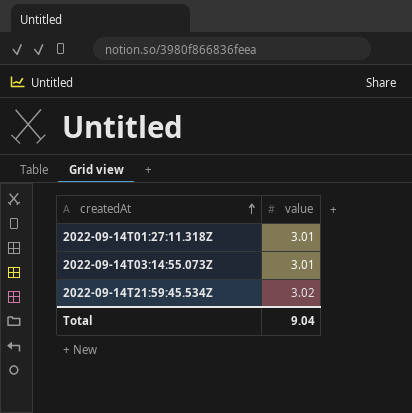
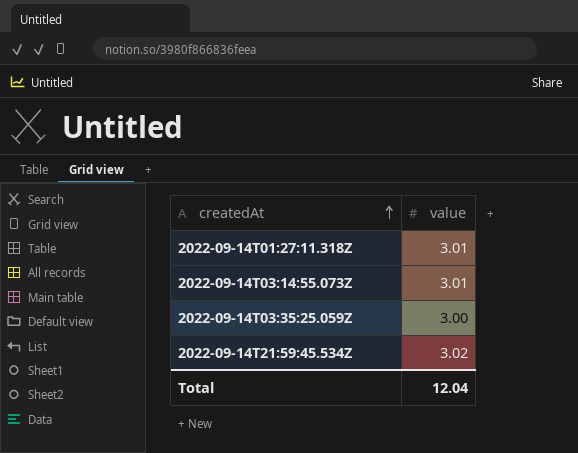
row 2022-09-14T03:35:25.059Z: none -> 3.00
Total | value: 9.04 -> 12.04

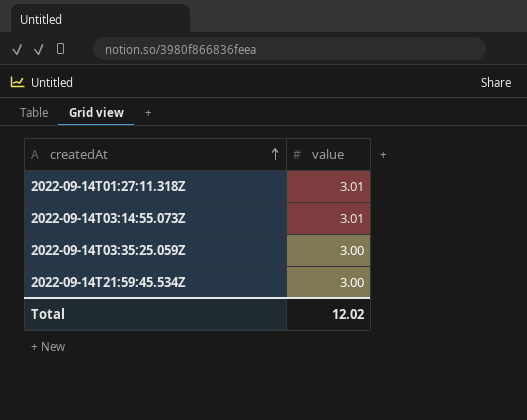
2022-09-14T21:59:45.534Z | value: 3.02 -> 3.00
Total | value: 12.04 -> 12.02

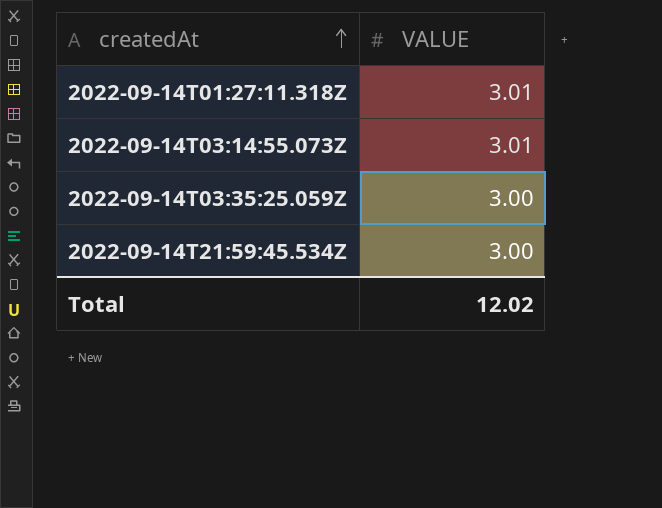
column name: value -> VALUE

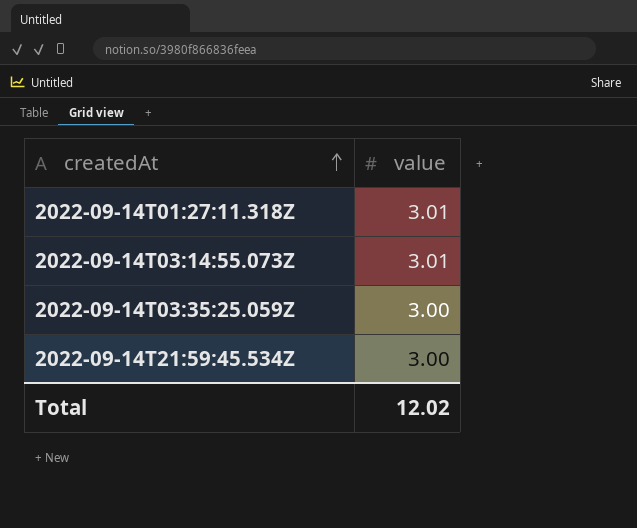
column name: VALUE -> value

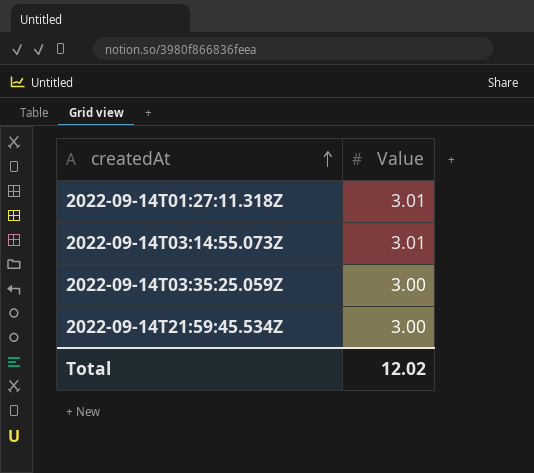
column name: value -> Value

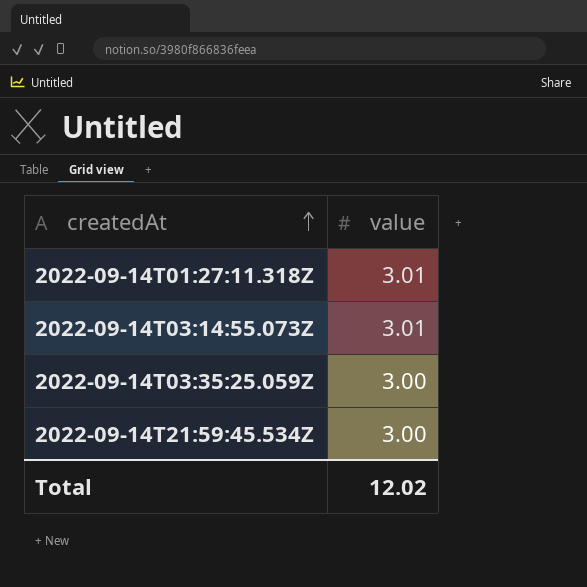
column name: Value -> value

